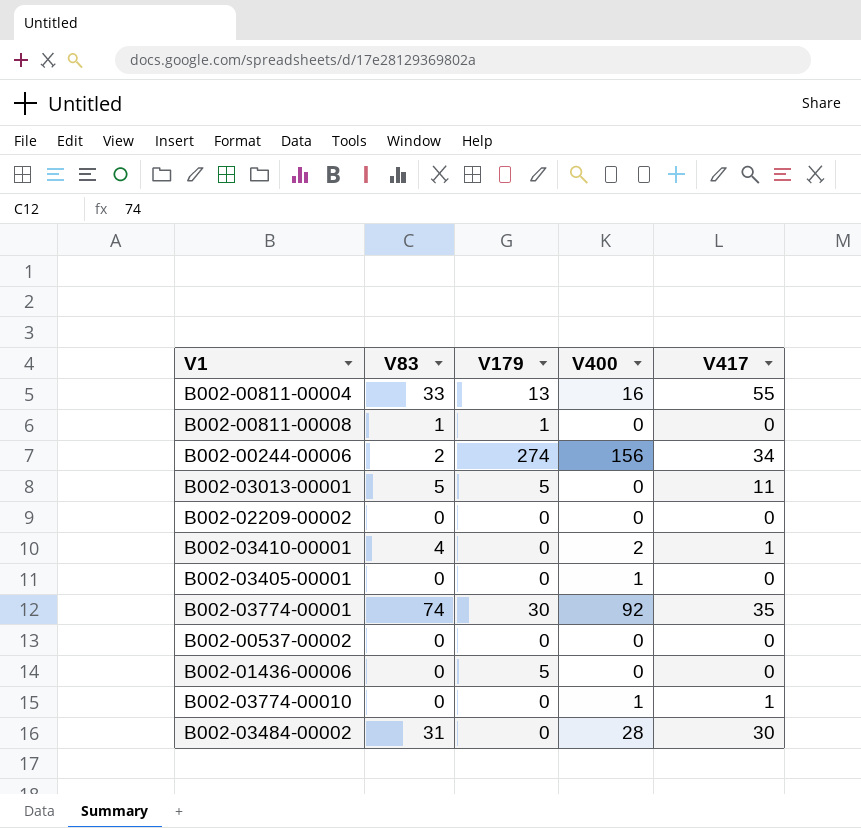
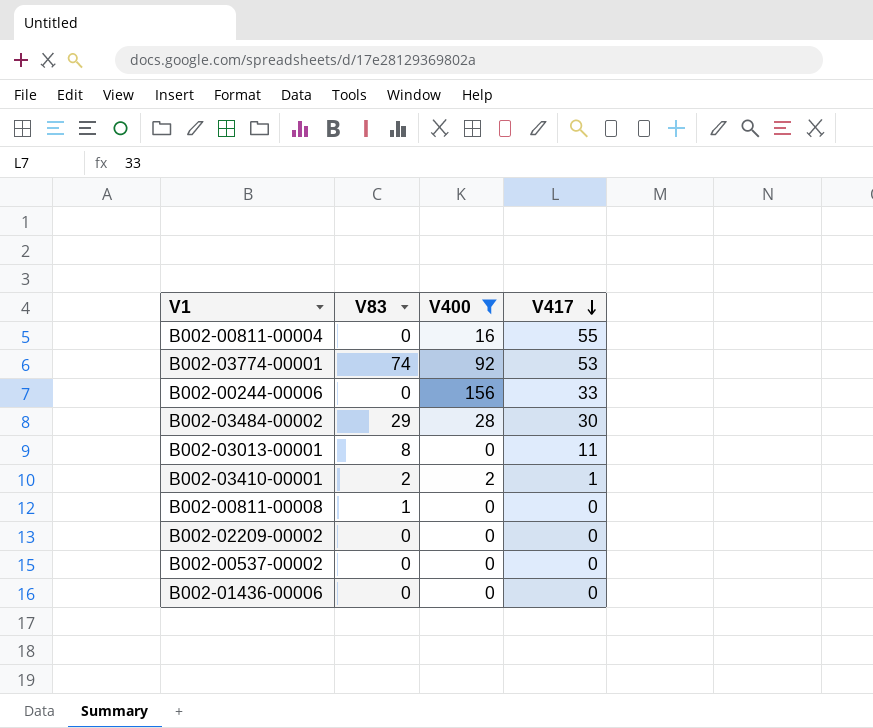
filter: none -> V400 != 1
row order: none -> V417 descending
column V179 | position: 3 -> none
B002-00811-00004 | V83: 33 -> 0
B002-03774-00001 | V417: 35 -> 53
B002-00244-00006 | V83: 2 -> 0
B002-00244-00006 | V417: 34 -> 33
B002-03484-00002 | V83: 31 -> 29
B002-03013-00001 | V83: 5 -> 8
B002-03410-00001 | V83: 4 -> 2

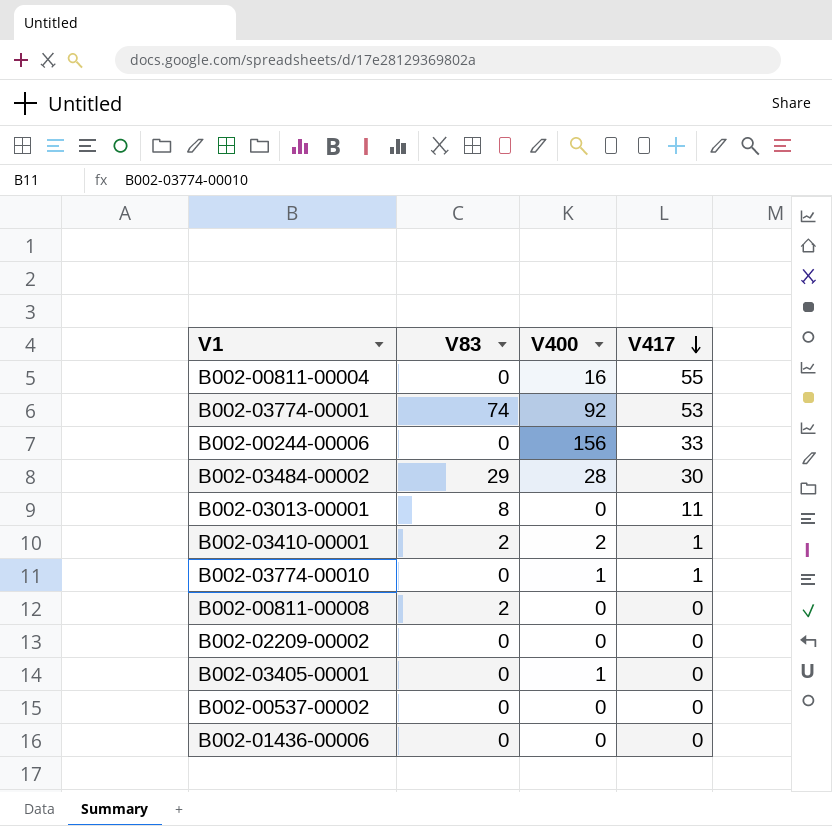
filter: V400 != 1 -> none
B002-00811-00008 | V83: 1 -> 2

